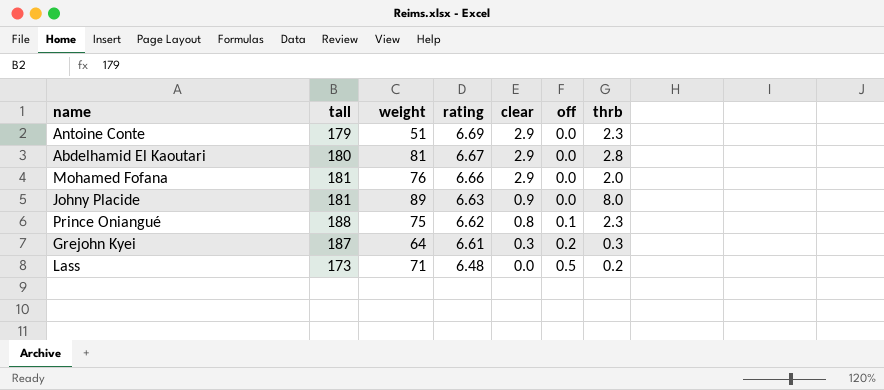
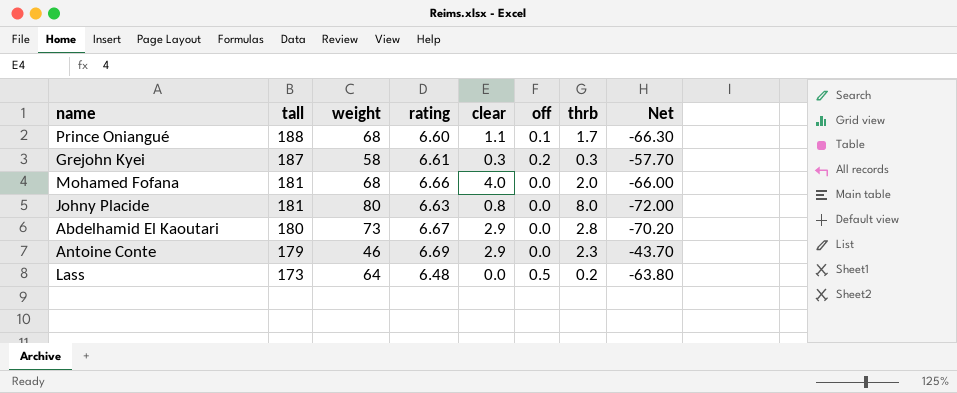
row order: rating descending -> tall descending
column Net | formula: none -> [thrb] - [weight]
Prince Oniangué | weight: 75 -> 68
Prince Oniangué | rating: 6.62 -> 6.60
Prince Oniangué | clear: 0.8 -> 1.1
Prince Oniangué | thrb: 2.3 -> 1.7
Grejohn Kyei | weight: 64 -> 58
Mohamed Fofana | weight: 76 -> 68
Mohamed Fofana | clear: 2.9 -> 4.0
Johny Placide | weight: 89 -> 80
Johny Placide | clear: 0.9 -> 0.8
Abdelhamid El Kaoutari | weight: 81 -> 73
Antoine Conte | weight: 51 -> 46
Lass | weight: 71 -> 64

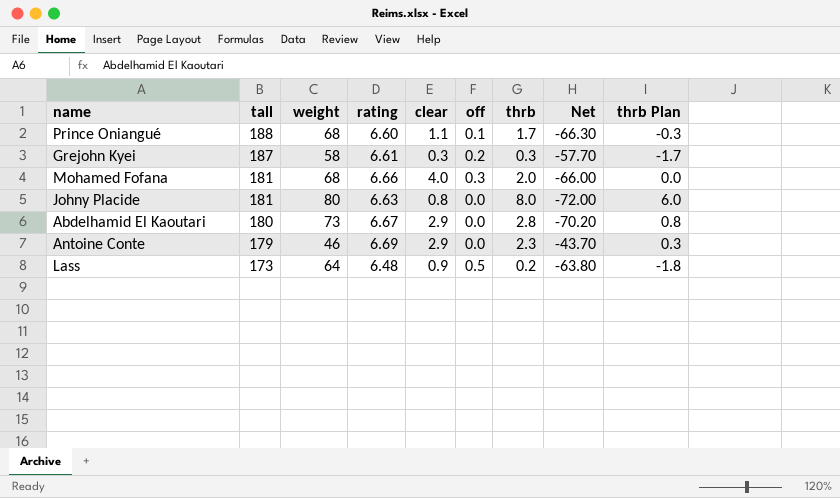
column thrb Plan | formula: none -> [thrb] - 2
Mohamed Fofana | off: 0.0 -> 0.3
Lass | clear: 0.0 -> 0.9

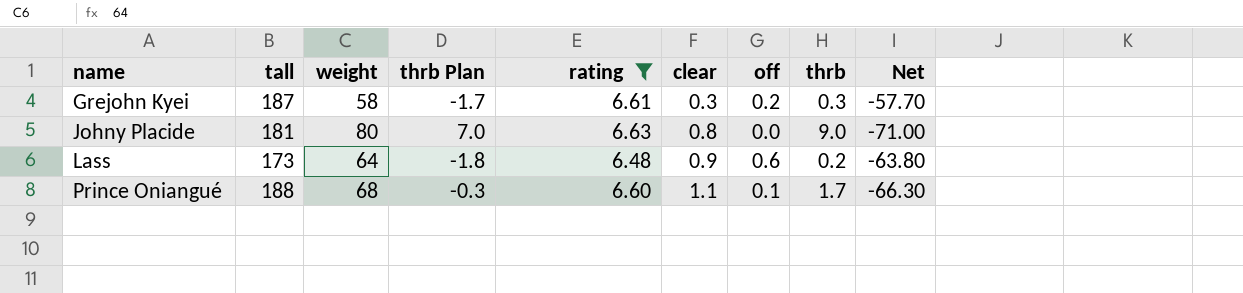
filter: none -> rating <= 6.63
row order: tall descending -> name ascending
column thrb Plan | position: 9 -> 4
Johny Placide | thrb Plan: 6.0 -> 7.0
Johny Placide | thrb: 8.0 -> 9.0
Johny Placide | Net: -72.00 -> -71.00
Lass | off: 0.5 -> 0.6

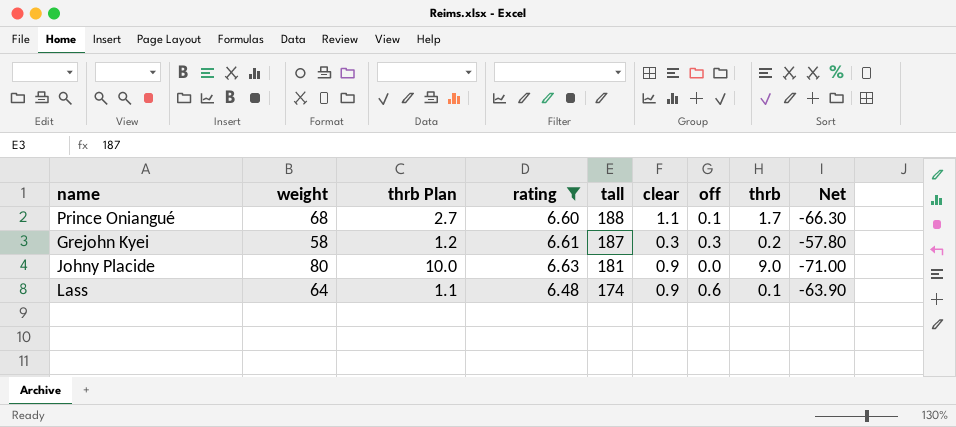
row order: name ascending -> tall descending
column thrb Plan | formula: [thrb] - 2 -> [thrb] + 1
column tall | position: 2 -> 5
Grejohn Kyei | off: 0.2 -> 0.3
Grejohn Kyei | thrb: 0.3 -> 0.2
Grejohn Kyei | Net: -57.70 -> -57.80
Johny Placide | clear: 0.8 -> 0.9
Lass | tall: 173 -> 174
Lass | thrb: 0.2 -> 0.1
Lass | Net: -63.80 -> -63.90

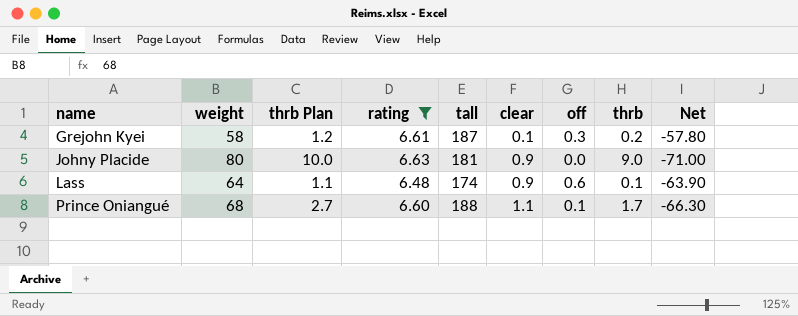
row order: tall descending -> name ascending
Grejohn Kyei | clear: 0.3 -> 0.1

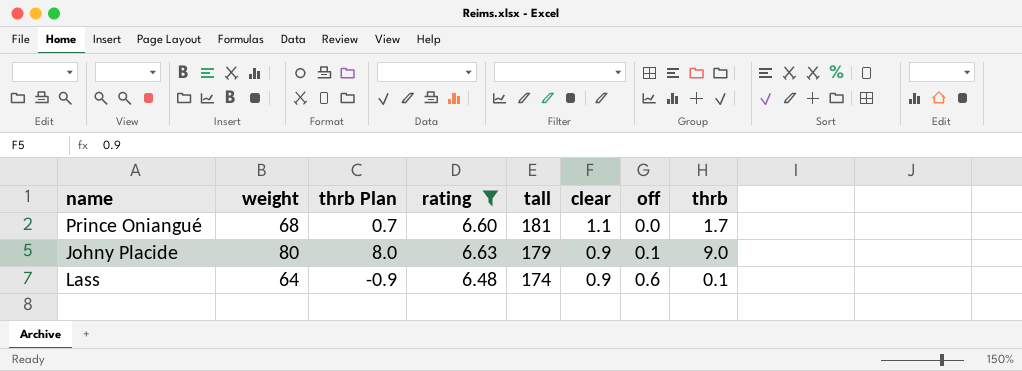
row order: name ascending -> tall descending
column Net | formula: [thrb] - [weight] -> none
column thrb Plan | formula: [thrb] + 1 -> [thrb] - 1
row Grejohn Kyei: 58 | 1.2 | 6.61 | 187 | 0.1 | 0.3 | 0.2 | -57.80 -> none
Prince Oniangué | tall: 188 -> 181
Prince Oniangué | off: 0.1 -> 0.0
Johny Placide | tall: 181 -> 179
Johny Placide | off: 0.0 -> 0.1

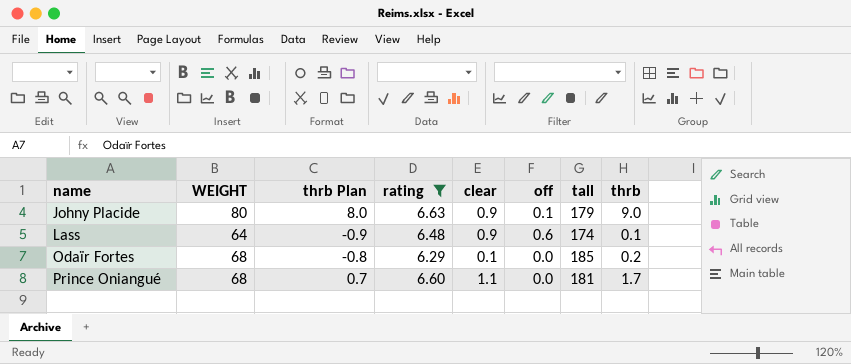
row order: tall descending -> name ascending
column name: weight -> WEIGHT
column tall | position: 5 -> 7
row Odaïr Fortes: none -> 68 | -0.8 | 6.29 | 0.1 | 0.0 | 185 | 0.2

